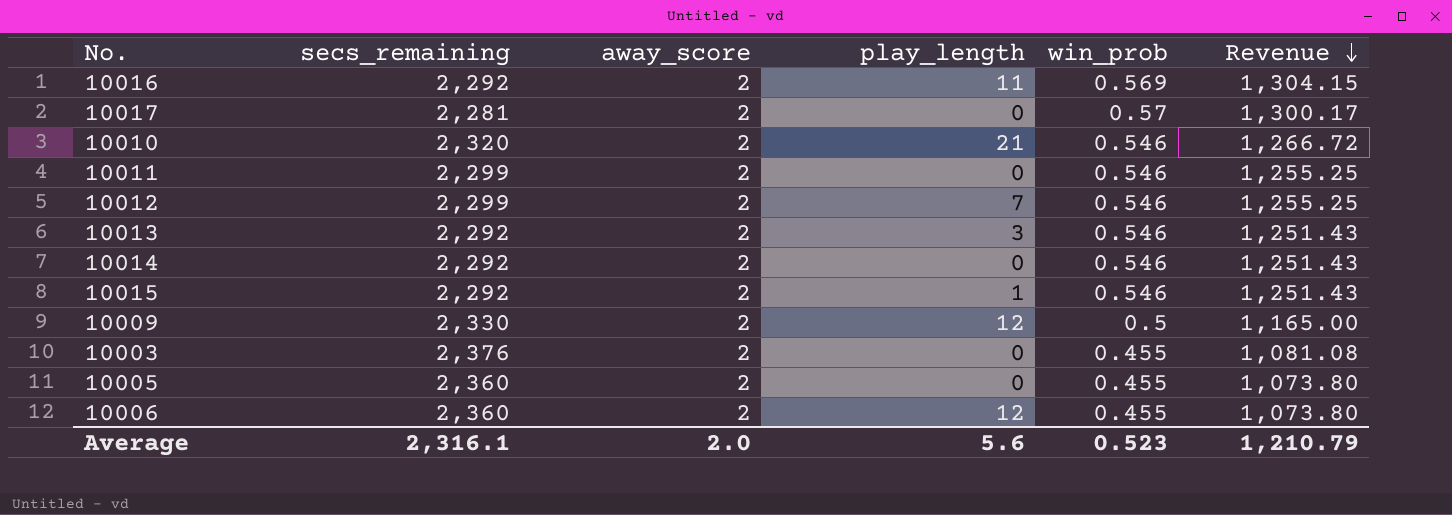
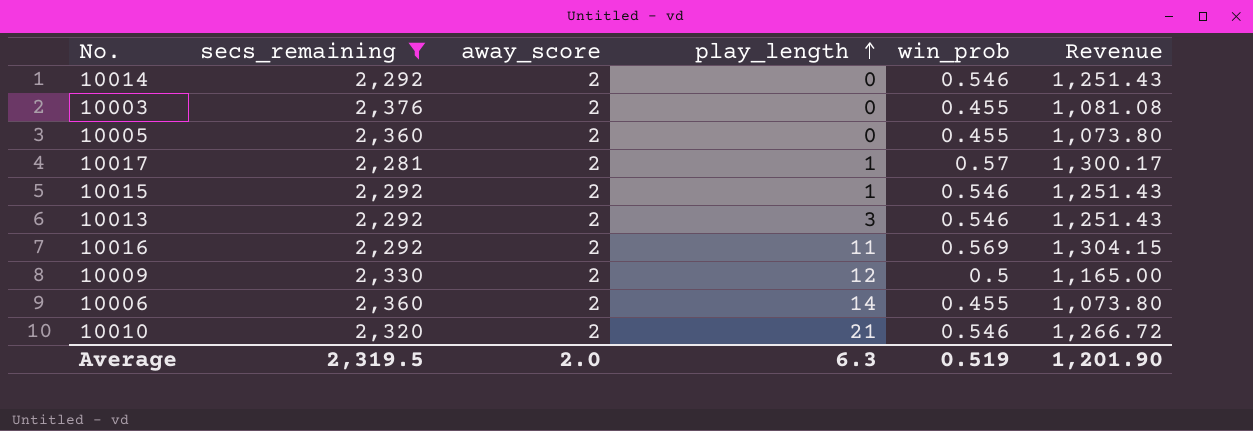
filter: none -> secs_remaining != 2,299
row order: Revenue descending -> play_length ascending
10017 | play_length: 0 -> 1
10006 | play_length: 12 -> 14
Average | secs_remaining: 2,316.1 -> 2,319.5
Average | play_length: 5.6 -> 6.3
Average | win_prob: 0.523 -> 0.519
Average | Revenue: 1,210.79 -> 1,201.90

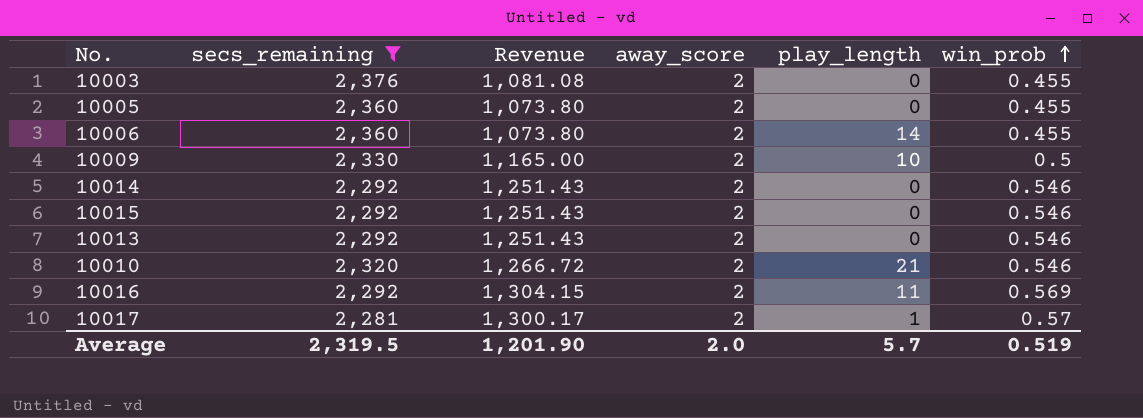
row order: play_length ascending -> win_prob ascending
column Revenue | position: 6 -> 3
10009 | play_length: 12 -> 10
10015 | play_length: 1 -> 0
10013 | play_length: 3 -> 0
Average | play_length: 6.3 -> 5.7

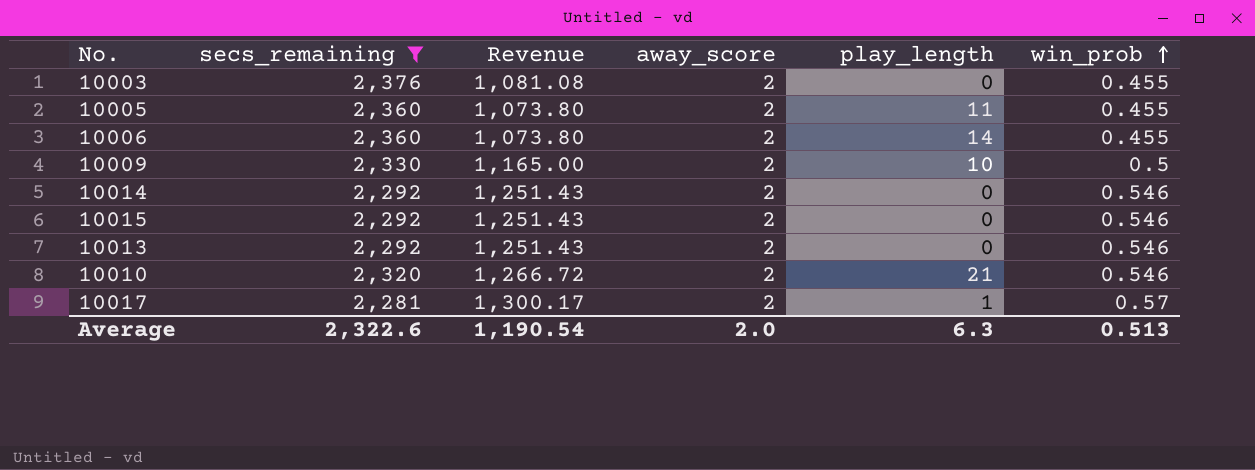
row 10016: 2,292 | 1,304.15 | 2 | 11 | 0.569 -> none
10005 | play_length: 0 -> 11
Average | secs_remaining: 2,319.5 -> 2,322.6
Average | Revenue: 1,201.90 -> 1,190.54
Average | play_length: 5.7 -> 6.3
Average | win_prob: 0.519 -> 0.513

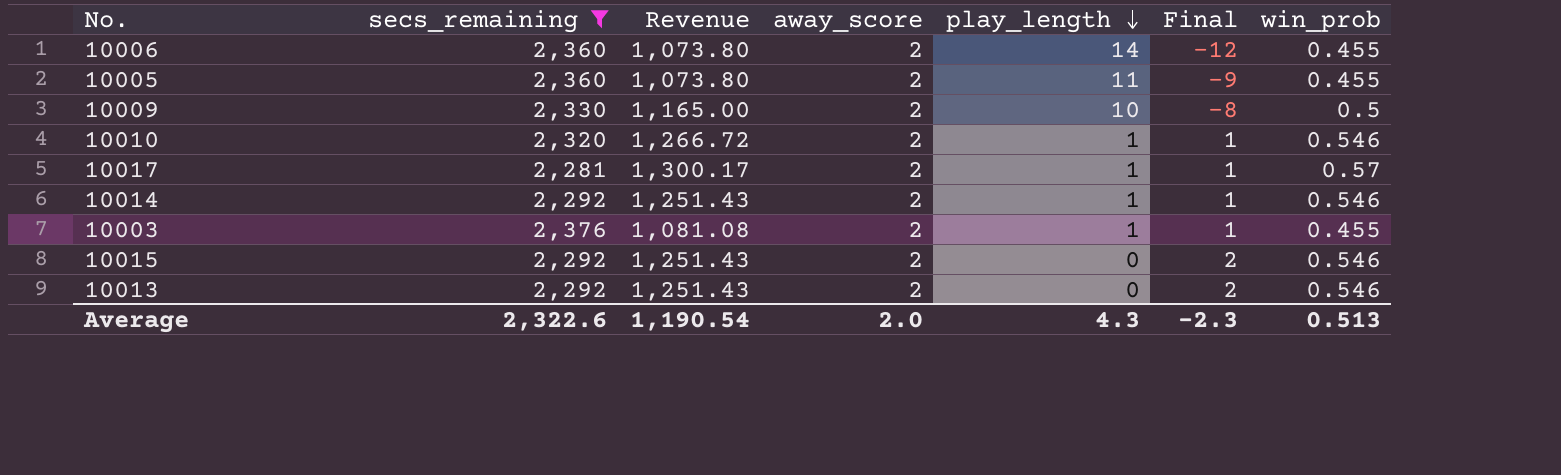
row order: win_prob ascending -> play_length descending
column Final | formula: none -> [away_score] - [play_length]
10010 | play_length: 21 -> 1
10014 | play_length: 0 -> 1
10003 | play_length: 0 -> 1
Average | play_length: 6.3 -> 4.3

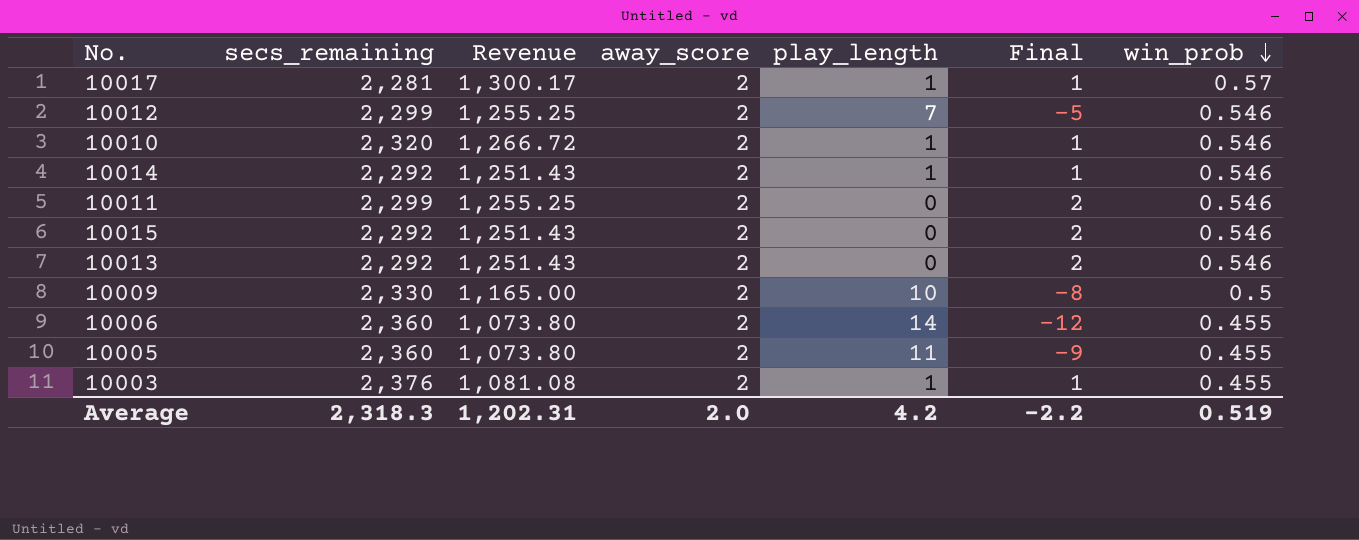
filter: secs_remaining != 2,299 -> none
row order: play_length descending -> win_prob descending
Average | secs_remaining: 2,322.6 -> 2,318.3
Average | Revenue: 1,190.54 -> 1,202.31
Average | play_length: 4.3 -> 4.2
Average | Final: -2.3 -> -2.2
Average | win_prob: 0.513 -> 0.519

